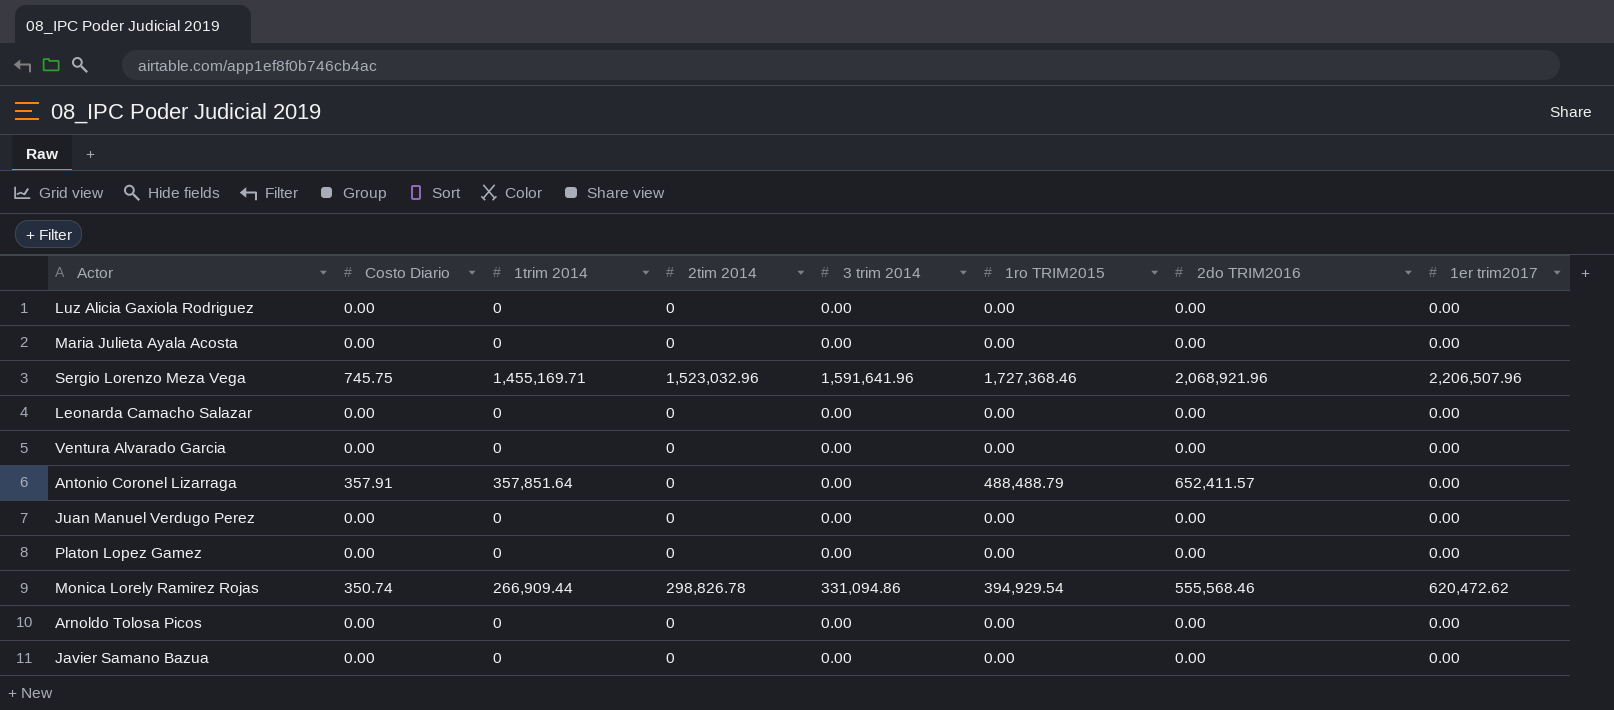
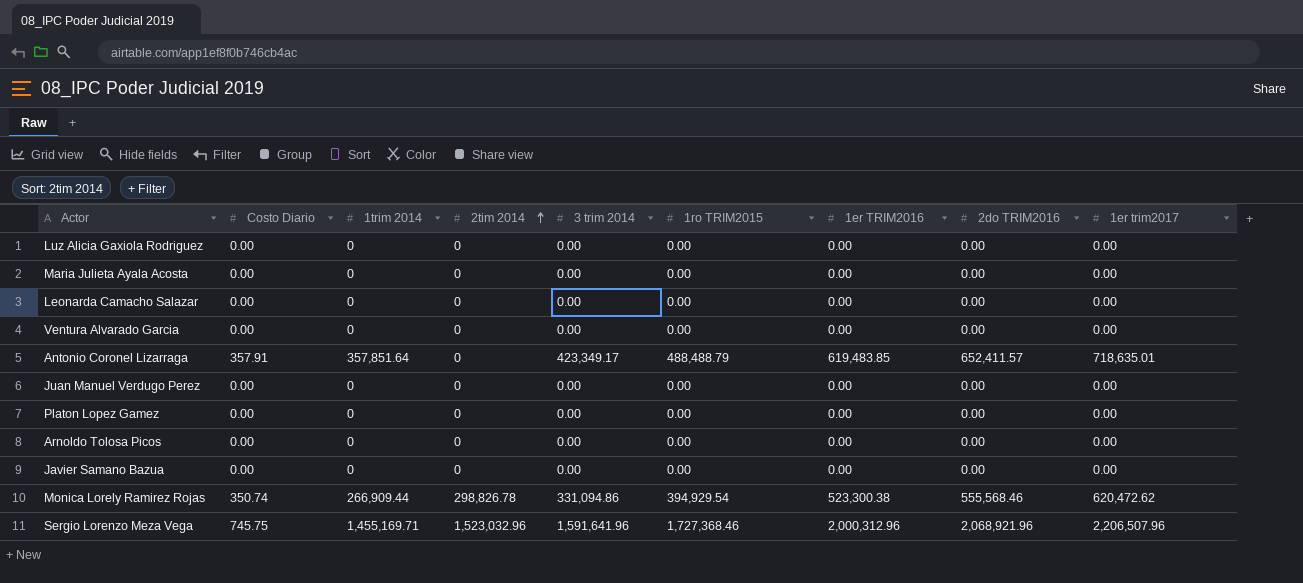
row order: none -> 2tim 2014 ascending
column 1er TRIM2016 | position: none -> 7
Antonio Coronel Lizarraga | 3 trim 2014: 0.00 -> 423,349.17
Antonio Coronel Lizarraga | 1er trim2017: 0.00 -> 718,635.01

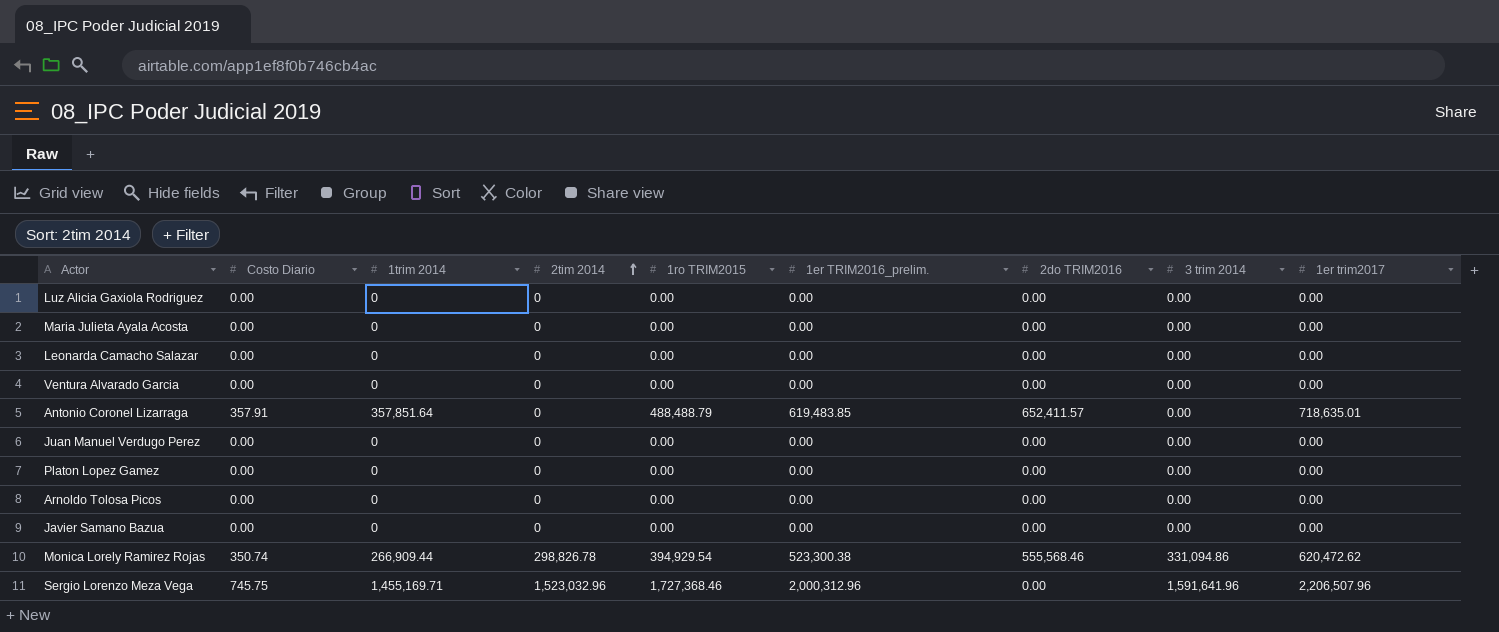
column name: 1er TRIM2016 -> 1er TRIM2016_prelim.
column 3 trim 2014 | position: 5 -> 8
Antonio Coronel Lizarraga | 3 trim 2014: 423,349.17 -> 0.00
Sergio Lorenzo Meza Vega | 2do TRIM2016: 2,068,921.96 -> 0.00

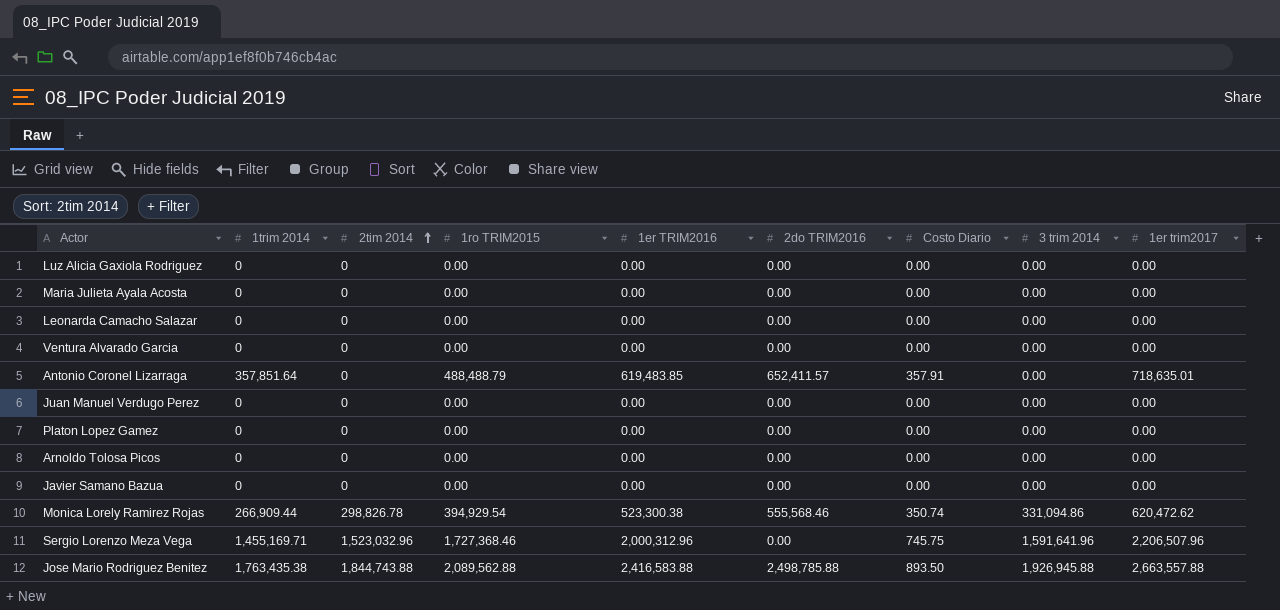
column name: 1er TRIM2016_prelim. -> 1er TRIM2016
column Costo Diario | position: 2 -> 7
row Jose Mario Rodriguez Benitez: none -> 1,763,435.38 | 1,844,743.88 | 2,089,562.88 | 2,416,583.88 | 2,498,785.88 | 893.50 | 1,926,945.88 | 2,663,557.88

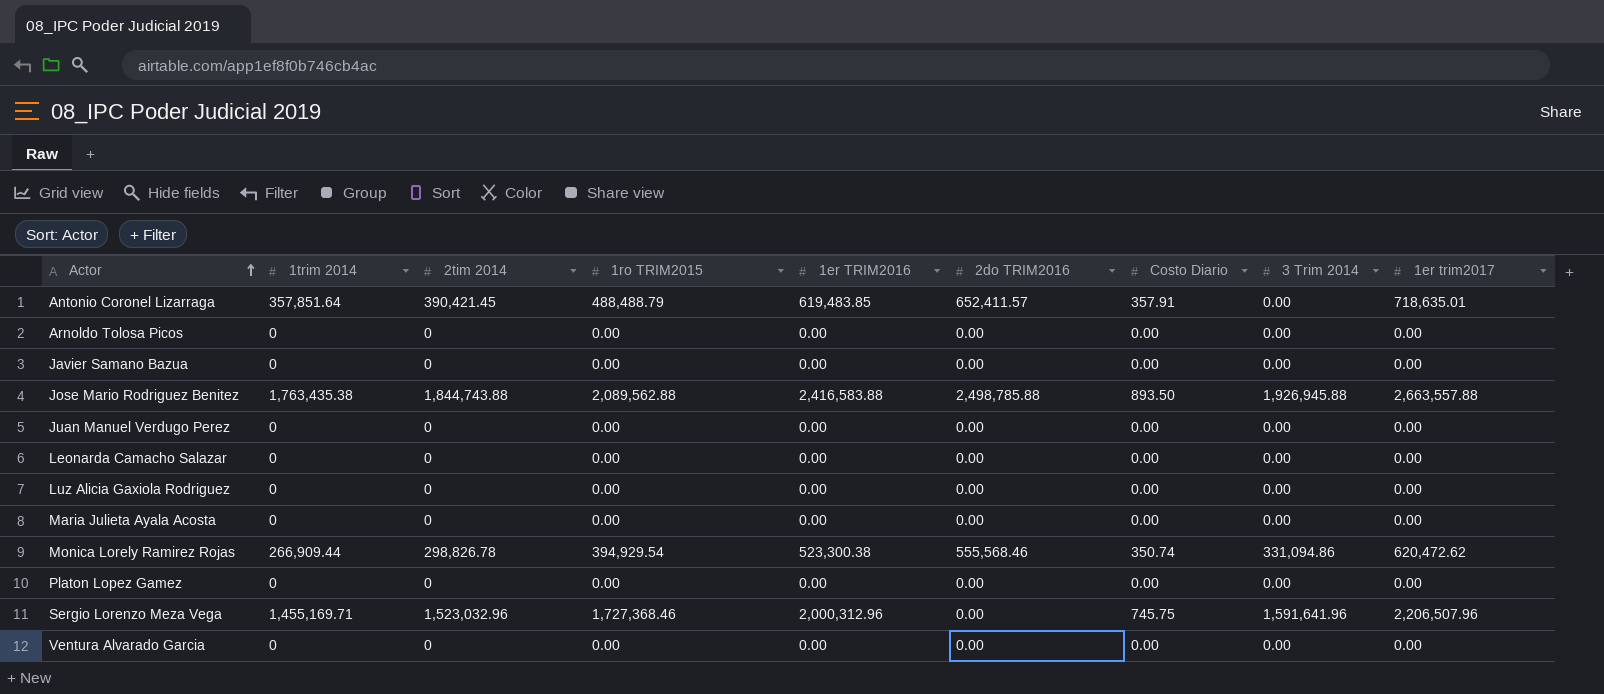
row order: 2tim 2014 ascending -> Actor ascending
column name: 3 trim 2014 -> 3 Trim 2014
Antonio Coronel Lizarraga | 2tim 2014: 0 -> 390,421.45

